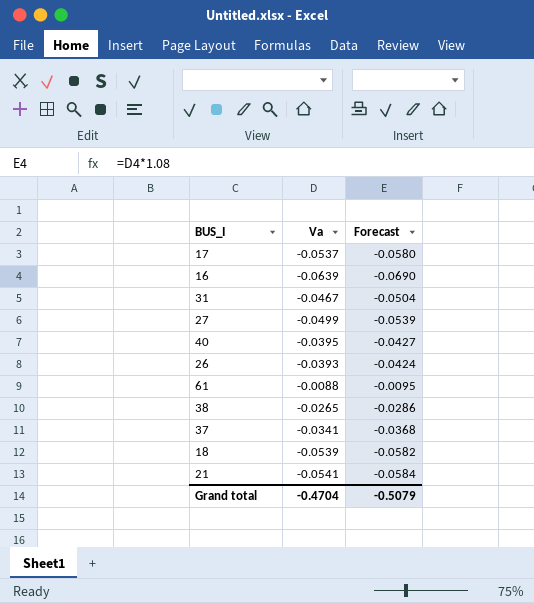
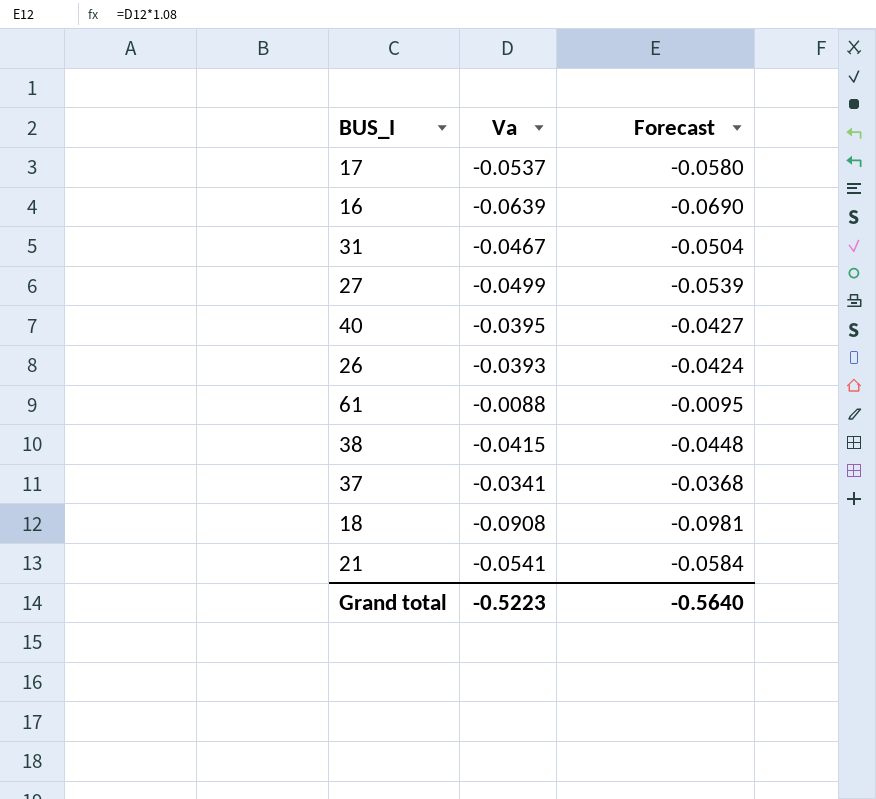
38 | Va: -0.0265 -> -0.0415
38 | Forecast: -0.0286 -> -0.0448
18 | Va: -0.0539 -> -0.0908
18 | Forecast: -0.0582 -> -0.0981
Grand total | Va: -0.4704 -> -0.5223
Grand total | Forecast: -0.5079 -> -0.5640

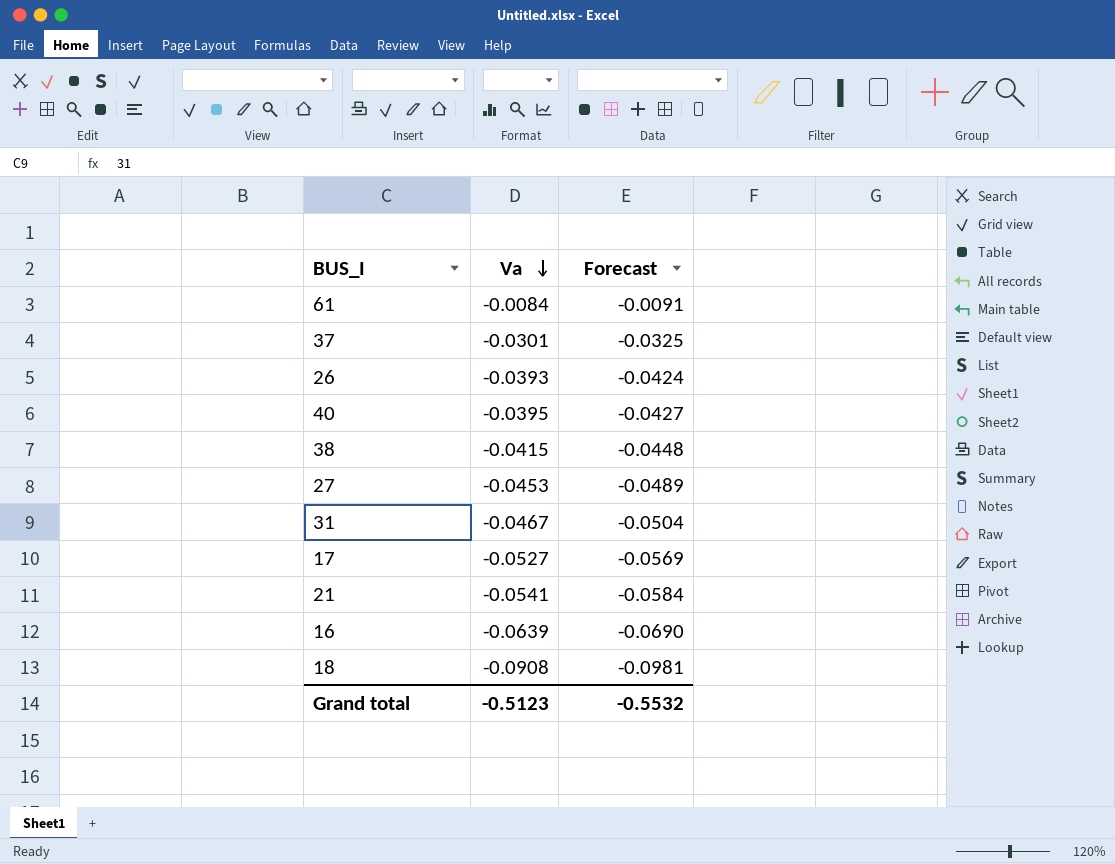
row order: none -> Va descending
61 | Va: -0.0088 -> -0.0084
61 | Forecast: -0.0095 -> -0.0091
37 | Va: -0.0341 -> -0.0301
37 | Forecast: -0.0368 -> -0.0325
27 | Va: -0.0499 -> -0.0453
27 | Forecast: -0.0539 -> -0.0489
17 | Va: -0.0537 -> -0.0527
17 | Forecast: -0.0580 -> -0.0569
Grand total | Va: -0.5223 -> -0.5123
Grand total | Forecast: -0.5640 -> -0.5532

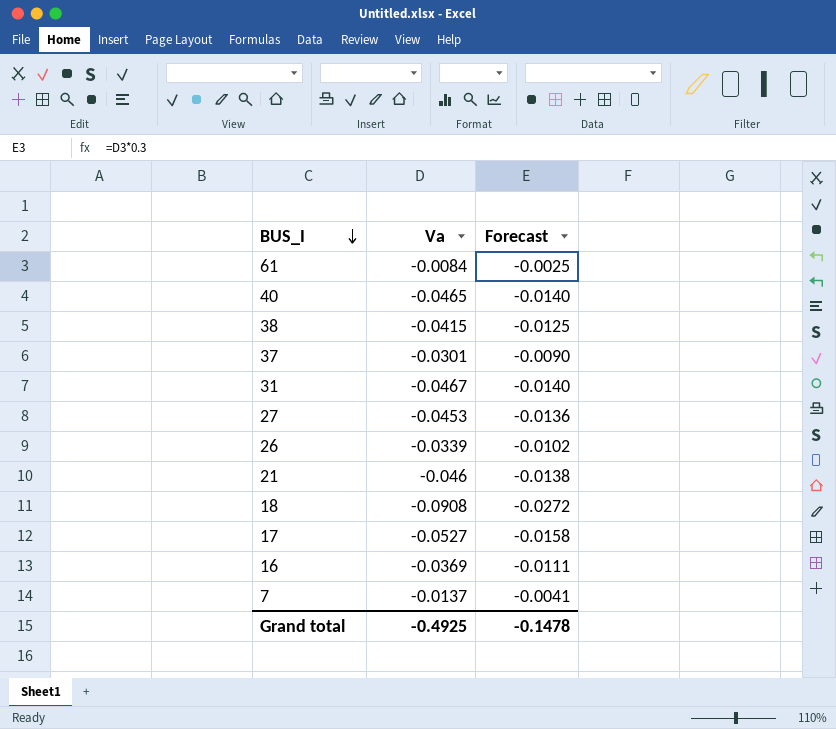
row order: Va descending -> BUS_I descending
column Forecast | formula: [Va] * 1.08 -> [Va] * 0.3
40 | Va: -0.0395 -> -0.0465
26 | Va: -0.0393 -> -0.0339
21 | Va: -0.0541 -> -0.046
16 | Va: -0.0639 -> -0.0369
row 7: none -> -0.0137 | -0.0041
Grand total | Va: -0.5123 -> -0.4925
Grand total | Forecast: -0.5532 -> -0.1478

